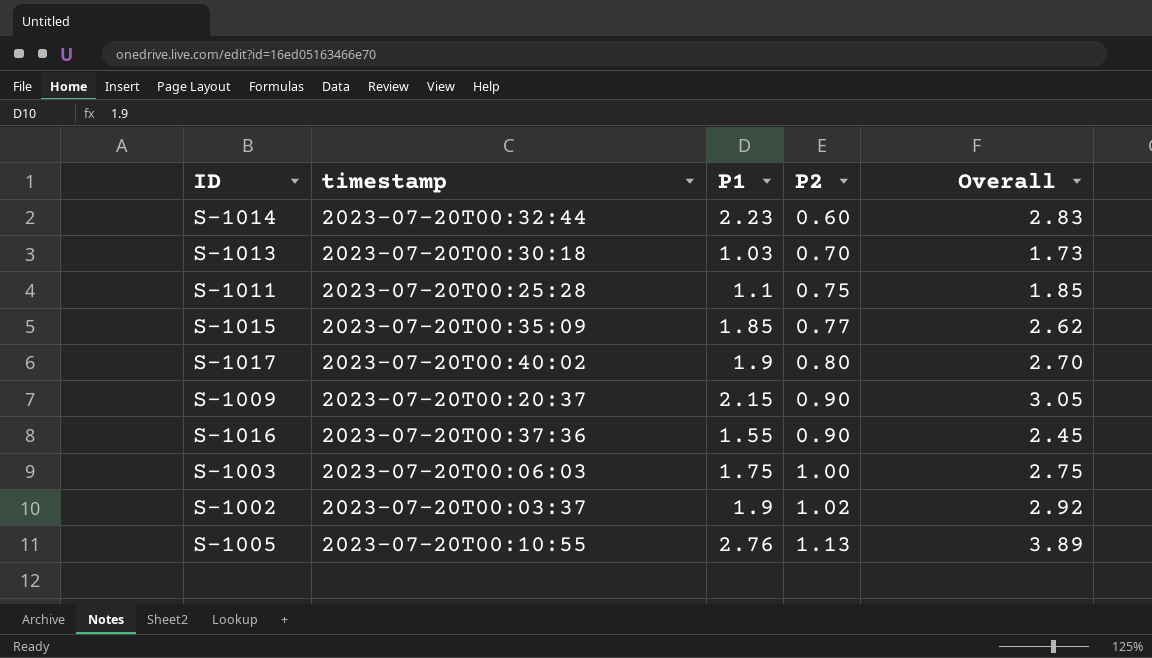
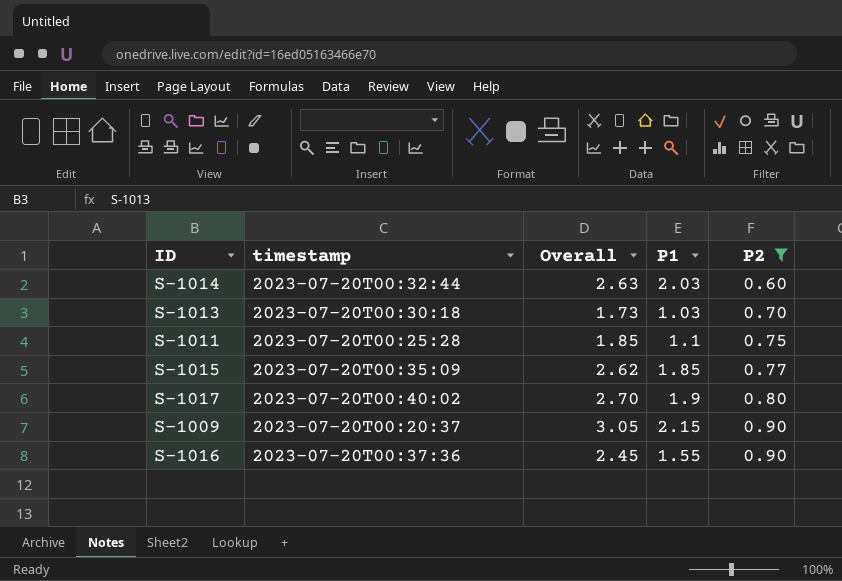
filter: none -> P2 <= 0.90
column Overall | position: 5 -> 3
S-1014 | Overall: 2.83 -> 2.63
S-1014 | P1: 2.23 -> 2.03

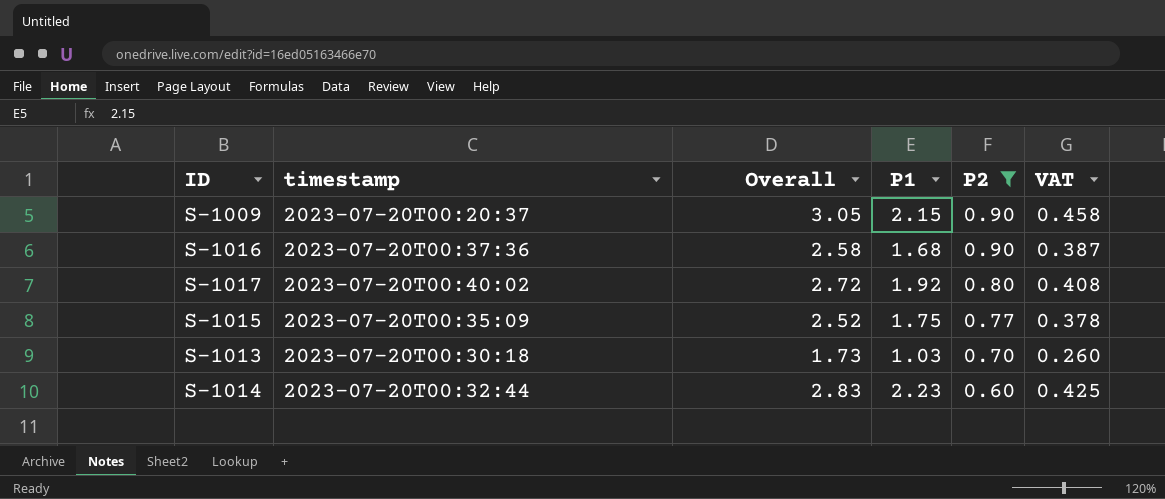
row order: P2 ascending -> P2 descending
column VAT | formula: none -> [Overall] * 0.15
row S-1011: 2023-07-20T00:25:28 | 1.85 | 1.1 | 0.75 -> none
S-1016 | Overall: 2.45 -> 2.58
S-1016 | P1: 1.55 -> 1.68
S-1017 | Overall: 2.70 -> 2.72
S-1017 | P1: 1.9 -> 1.92
S-1015 | Overall: 2.62 -> 2.52
S-1015 | P1: 1.85 -> 1.75
S-1014 | Overall: 2.63 -> 2.83
S-1014 | P1: 2.03 -> 2.23

